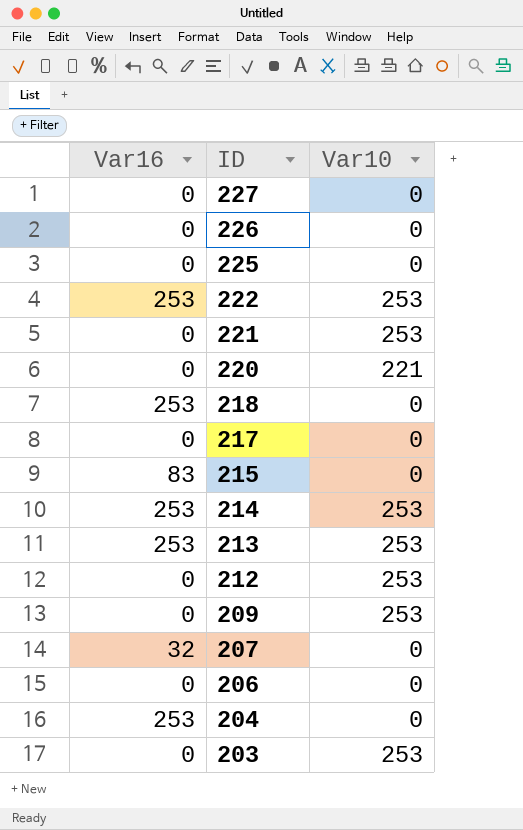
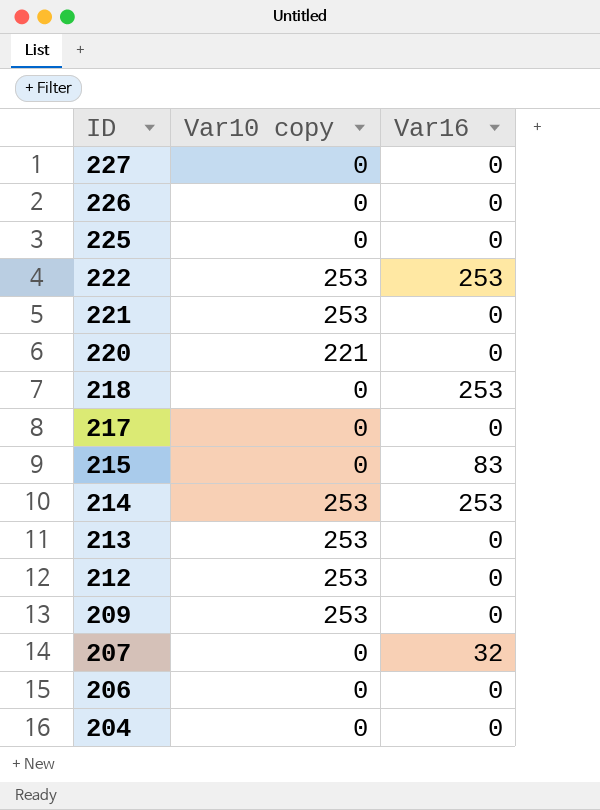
column name: Var10 -> Var10 copy
column Var16 | position: 1 -> 3
row 203: 0 | 253 -> none
213 | Var16: 253 -> 0
204 | Var16: 253 -> 0

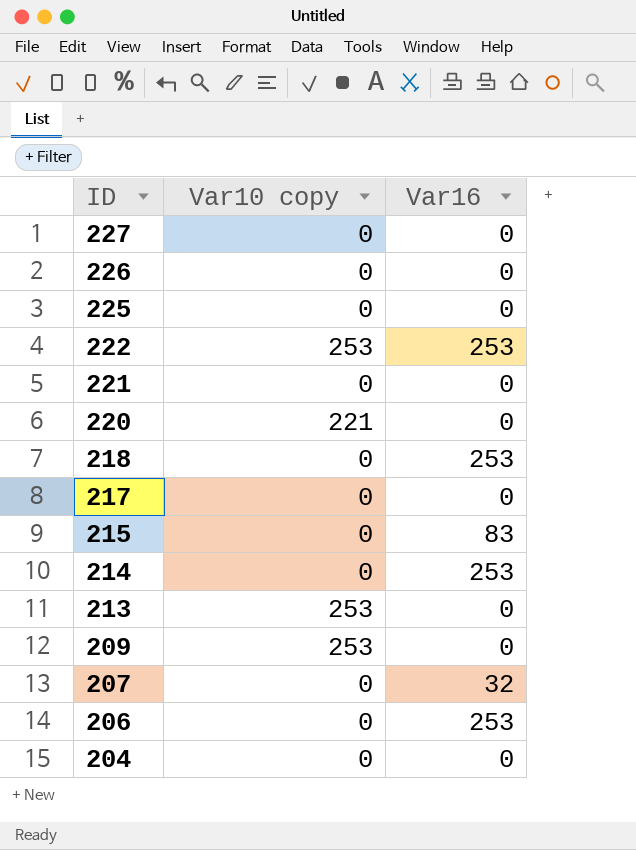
row 212: 253 | 0 -> none
221 | Var10 copy: 253 -> 0
214 | Var10 copy: 253 -> 0
206 | Var16: 0 -> 253

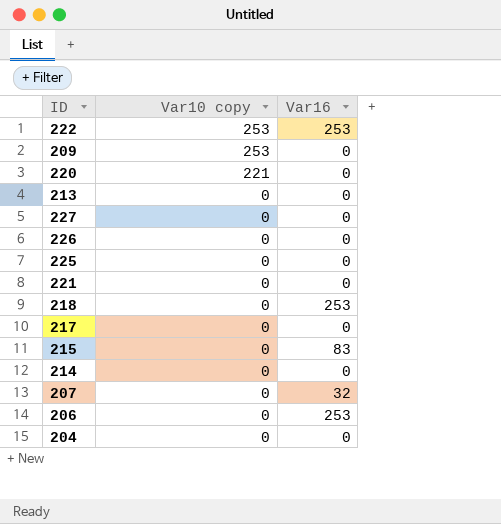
row order: ID descending -> Var10 copy descending
213 | Var10 copy: 253 -> 0
214 | Var16: 253 -> 0

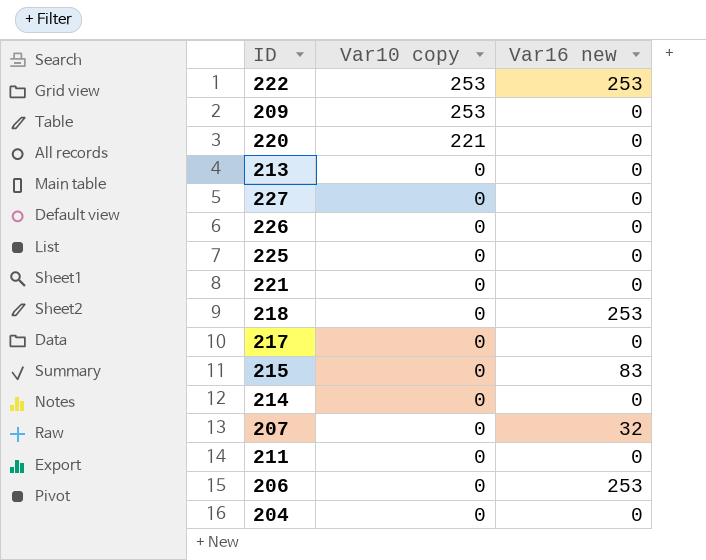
column name: Var16 -> Var16 new
row 211: none -> 0 | 0

